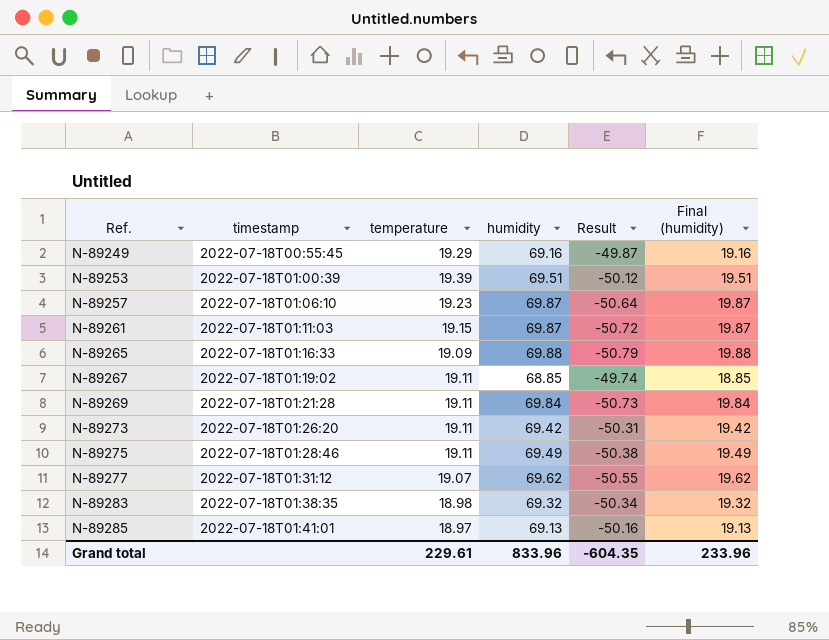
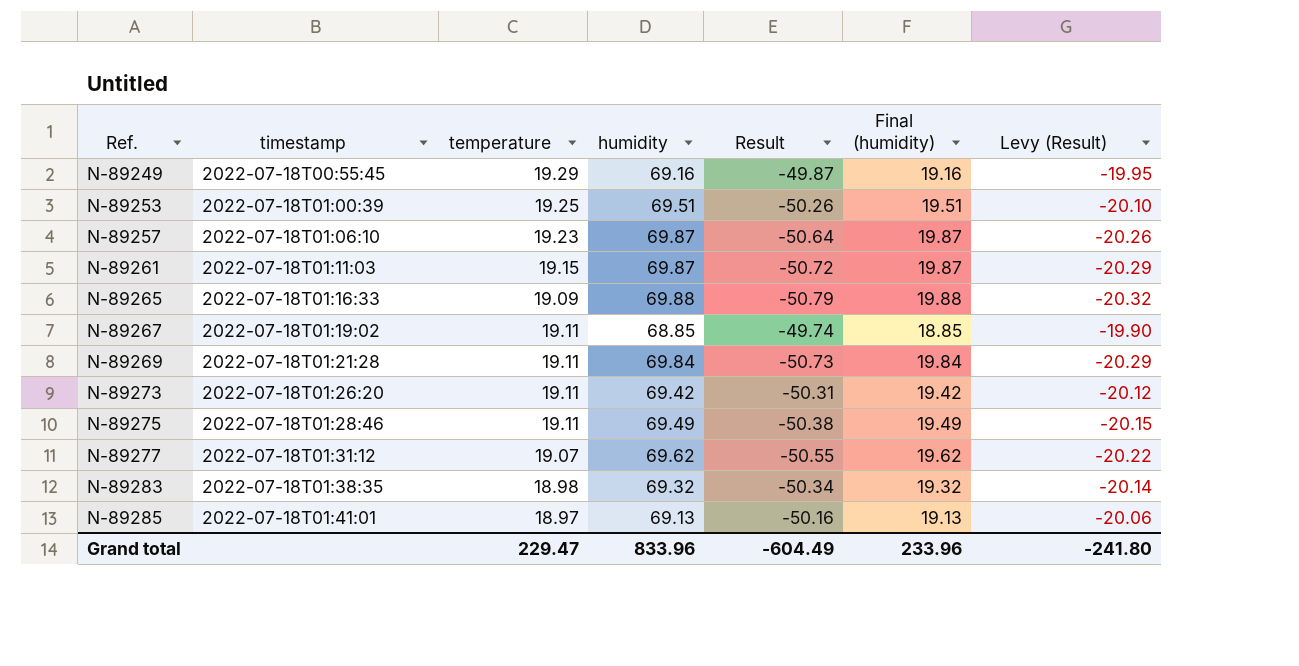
column Levy (Result) | formula: none -> [Result] * 0.4
N-89253 | temperature: 19.39 -> 19.25
N-89253 | Result: -50.12 -> -50.26
Grand total | temperature: 229.61 -> 229.47
Grand total | Result: -604.35 -> -604.49

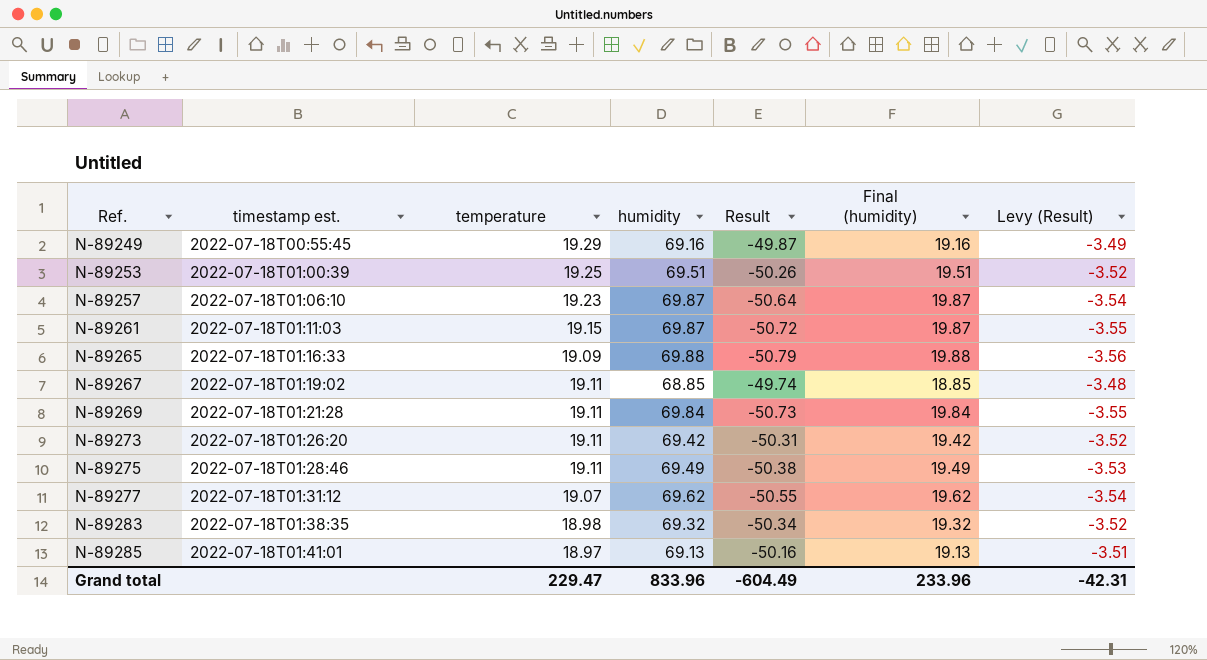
column name: timestamp -> timestamp est.
column Levy (Result) | formula: [Result] * 0.4 -> [Result] * 0.07
Grand total | Levy (Result): -241.80 -> -42.31

